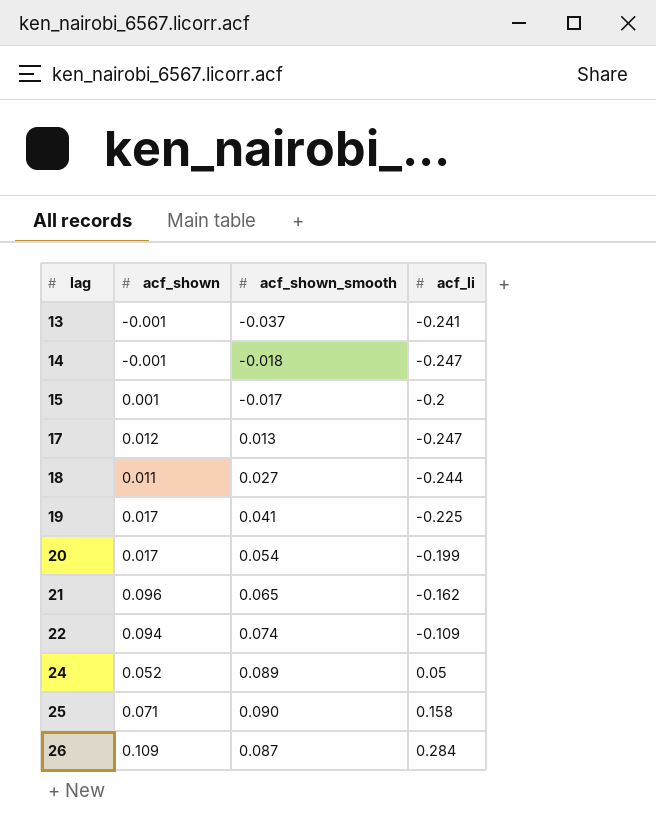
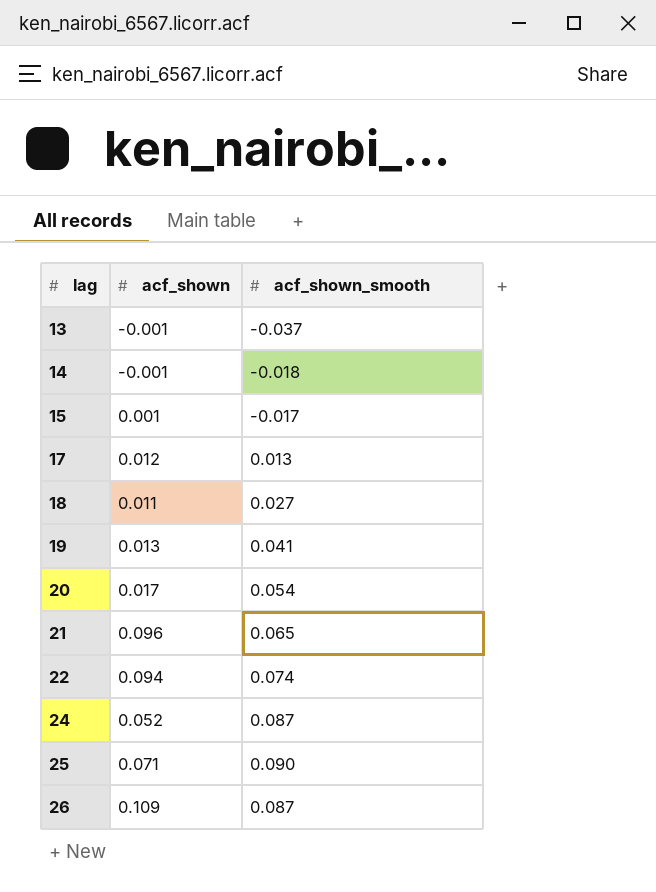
column acf_li | position: 4 -> none
19 | acf_shown: 0.017 -> 0.013
24 | acf_shown_smooth: 0.089 -> 0.087

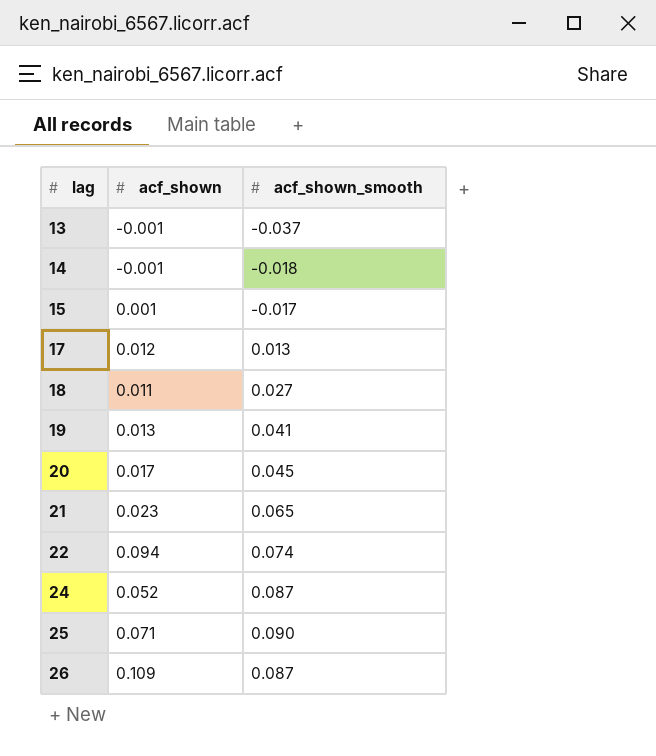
20 | acf_shown_smooth: 0.054 -> 0.045
21 | acf_shown: 0.096 -> 0.023

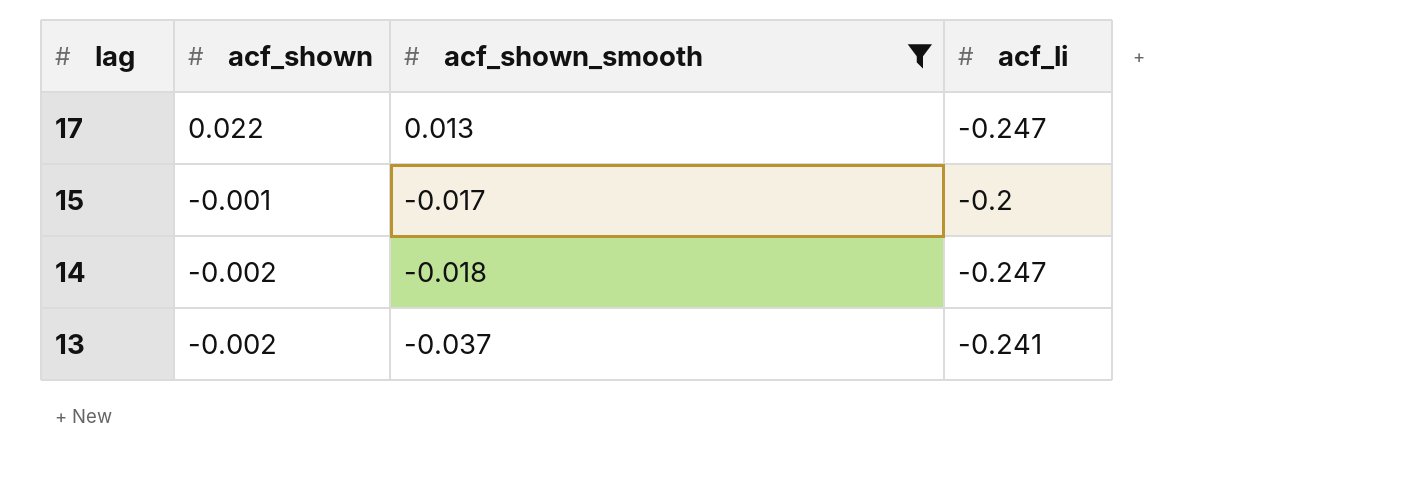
filter: none -> acf_shown_smooth <= 0.013
row order: lag ascending -> lag descending
column acf_li | position: none -> 4
17 | acf_shown: 0.012 -> 0.022
15 | acf_shown: 0.001 -> -0.001
14 | acf_shown: -0.001 -> -0.002
13 | acf_shown: -0.001 -> -0.002

